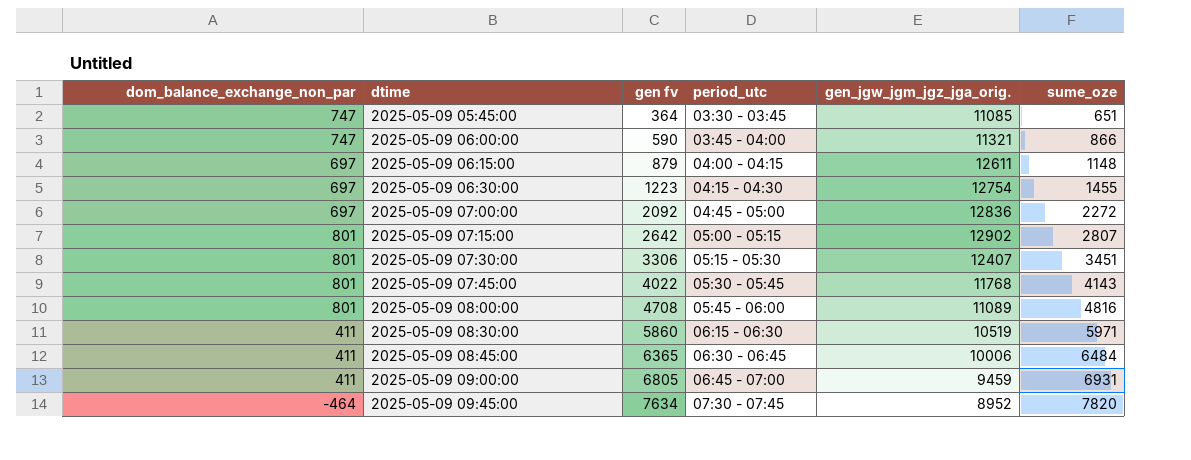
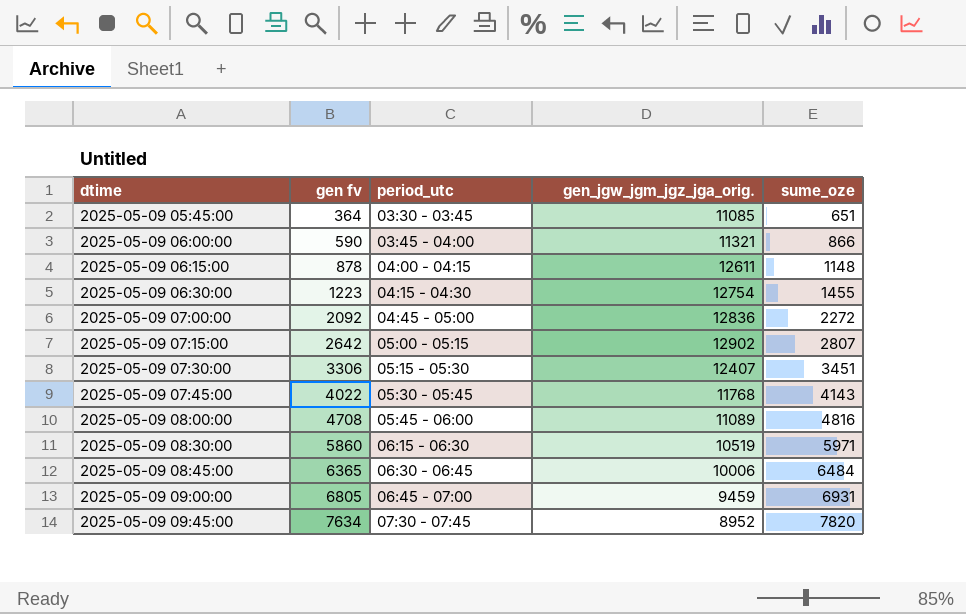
column dom_balance_exchange_non_par | position: 1 -> none
2025-05-09 06:15:00 | gen fv: 879 -> 878

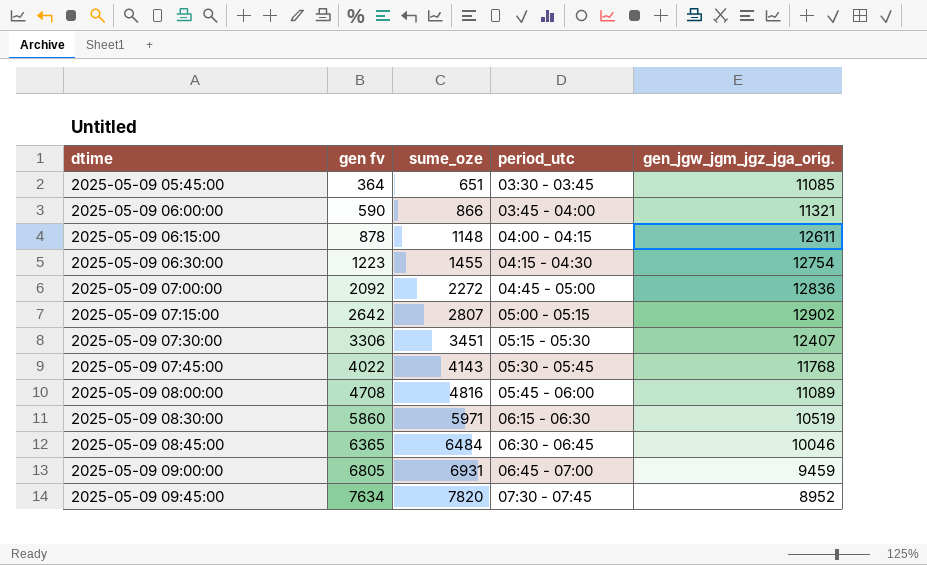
column sume_oze | position: 5 -> 3
2025-05-09 08:45:00 | gen_jgw_jgm_jgz_jga_orig.: 10006 -> 10046

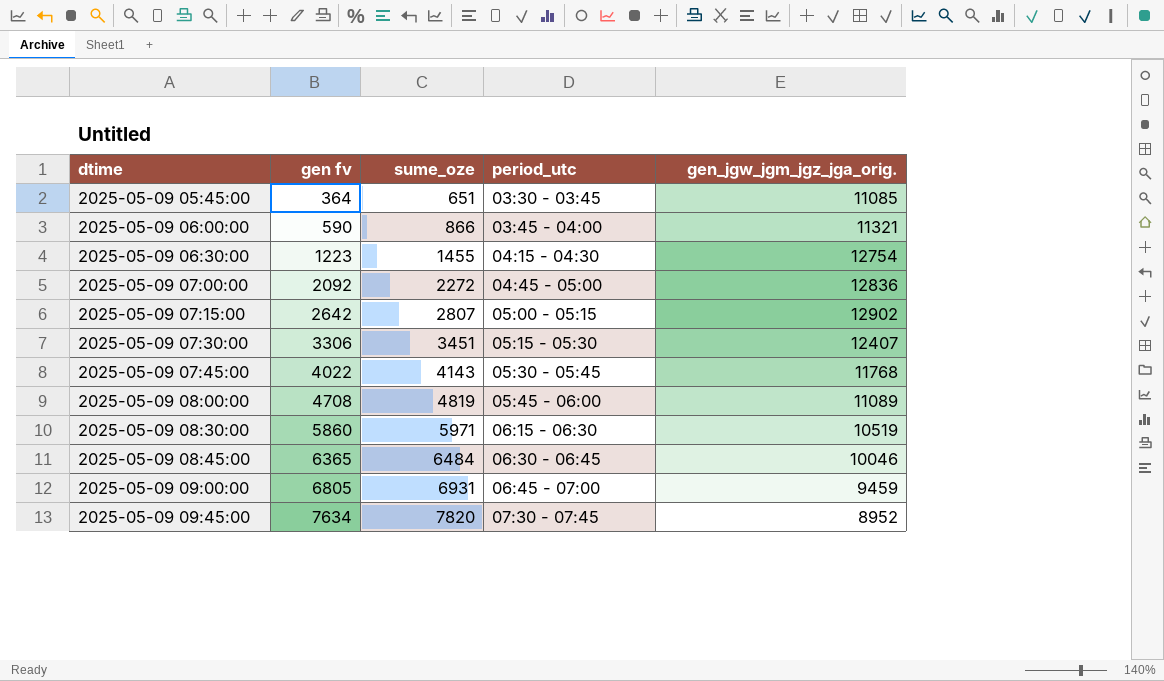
row 2025-05-09 06:15:00: 878 | 1148 | 04:00 - 04:15 | 12611 -> none
2025-05-09 08:00:00 | sume_oze: 4816 -> 4819

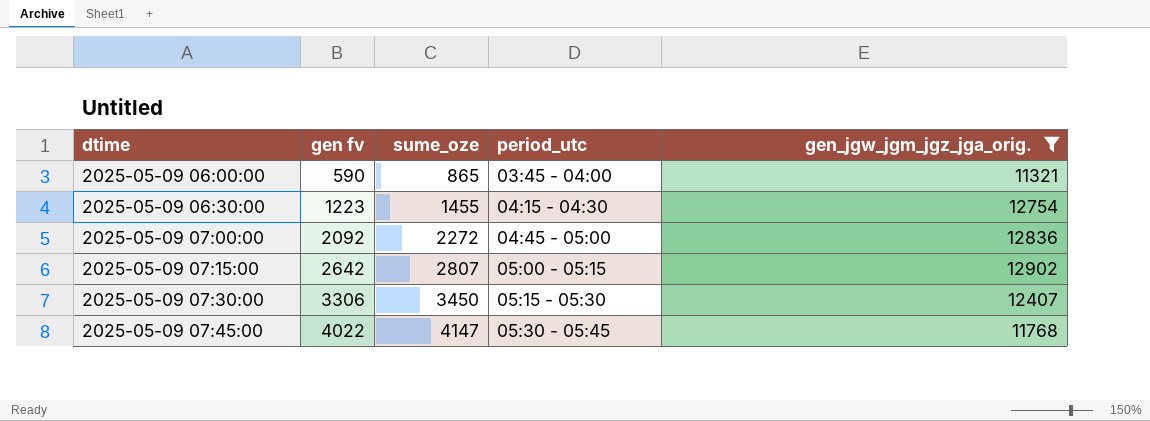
filter: none -> gen_jgw_jgm_jgz_jga_orig. >= 11321
2025-05-09 06:00:00 | sume_oze: 866 -> 865
2025-05-09 07:30:00 | sume_oze: 3451 -> 3450
2025-05-09 07:45:00 | sume_oze: 4143 -> 4147

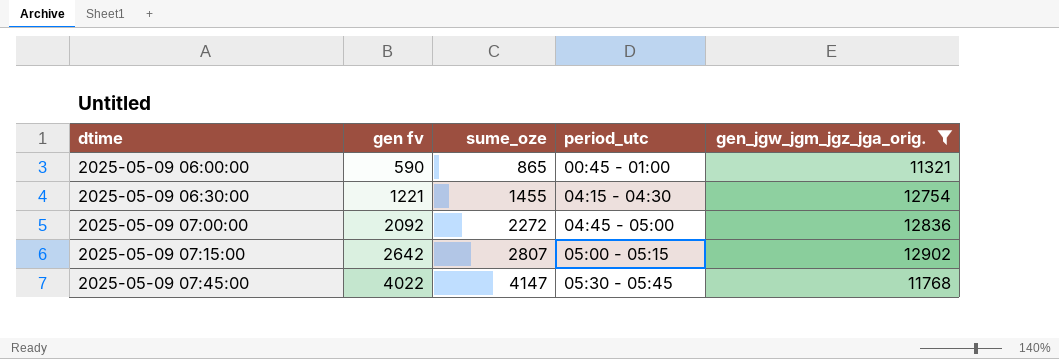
row 2025-05-09 07:30:00: 3306 | 3450 | 05:15 - 05:30 | 12407 -> none
2025-05-09 06:00:00 | period_utc: 03:45 - 04:00 -> 00:45 - 01:00
2025-05-09 06:30:00 | gen fv: 1223 -> 1221

